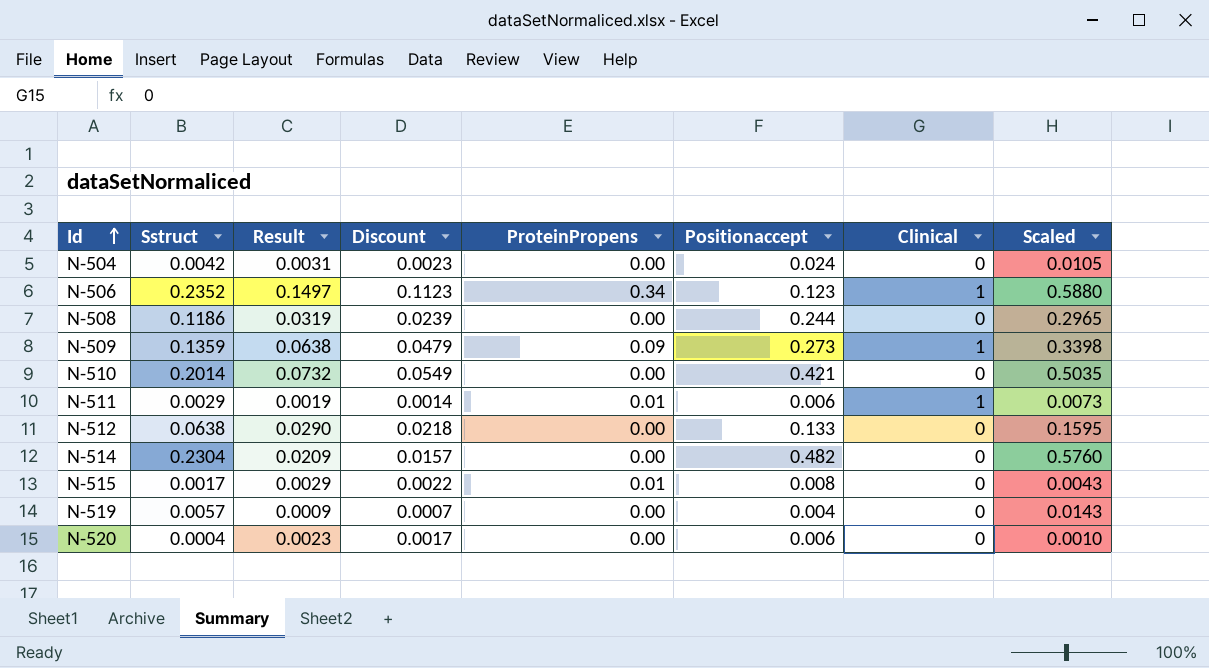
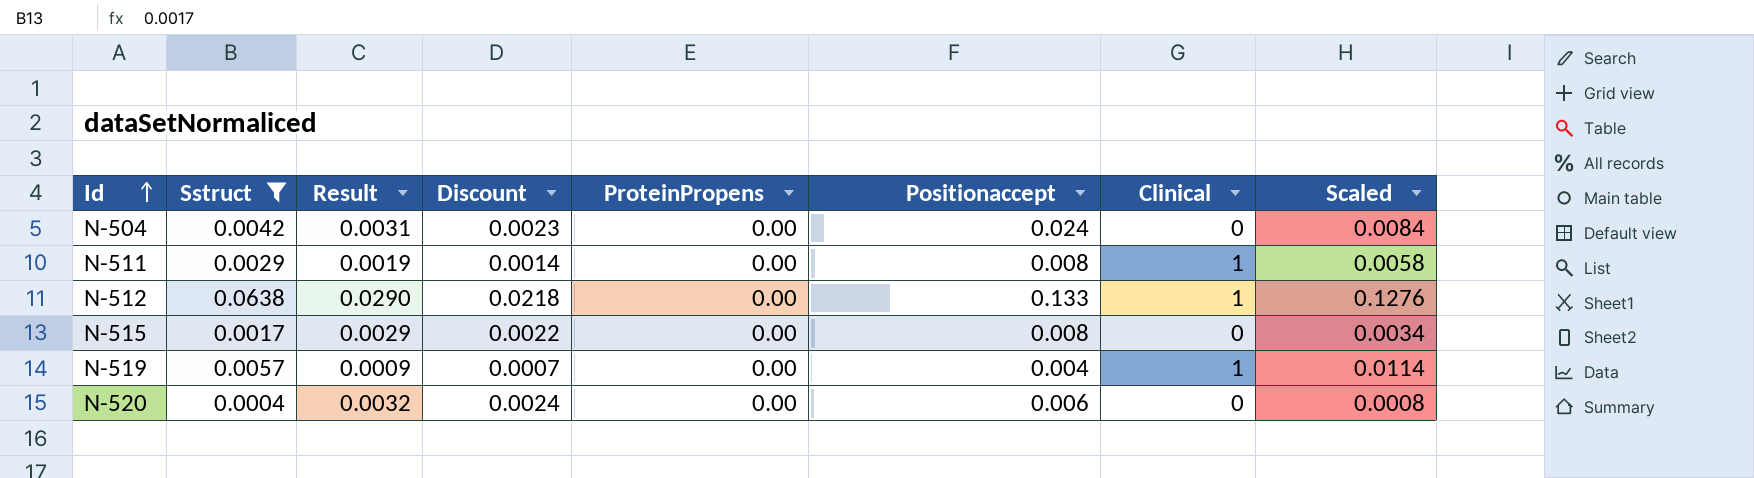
filter: none -> Sstruct <= 0.0638
column Scaled | formula: [Sstruct] * 2.5 -> [Sstruct] * 2
N-511 | ProteinPropens: 0.01 -> 0.00
N-511 | Positionaccept: 0.006 -> 0.008
N-512 | Clinical: 0 -> 1
N-515 | ProteinPropens: 0.01 -> 0.00
N-519 | Clinical: 0 -> 1
N-520 | Result: 0.0023 -> 0.0032
N-520 | Discount: 0.0017 -> 0.0024

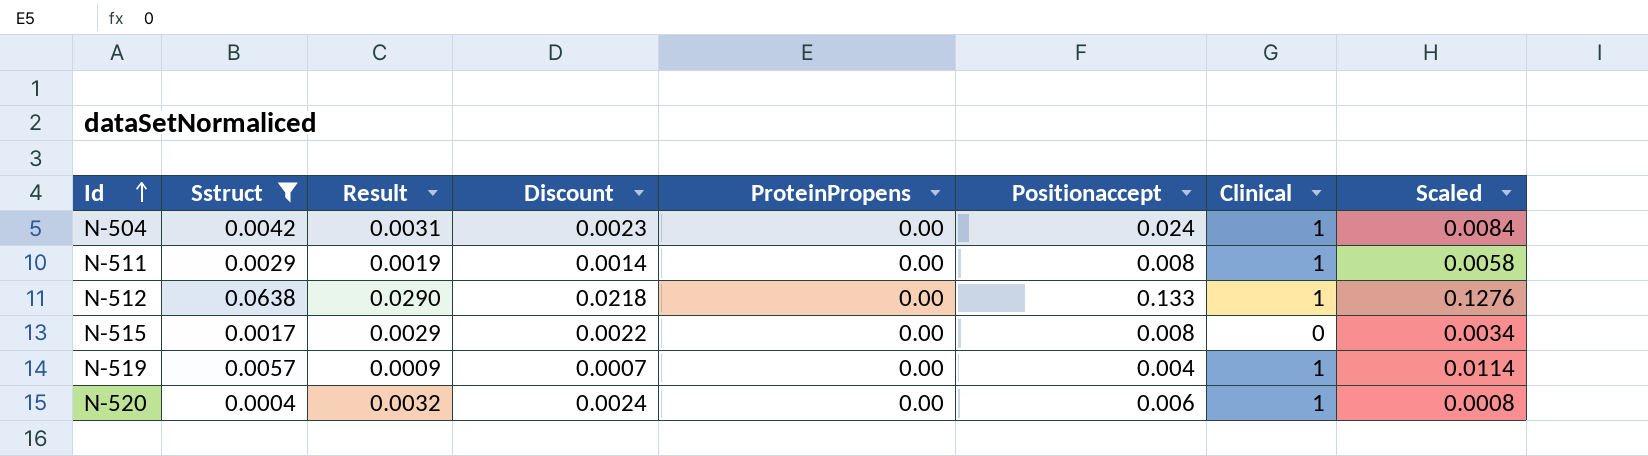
N-504 | Clinical: 0 -> 1
N-520 | Clinical: 0 -> 1

